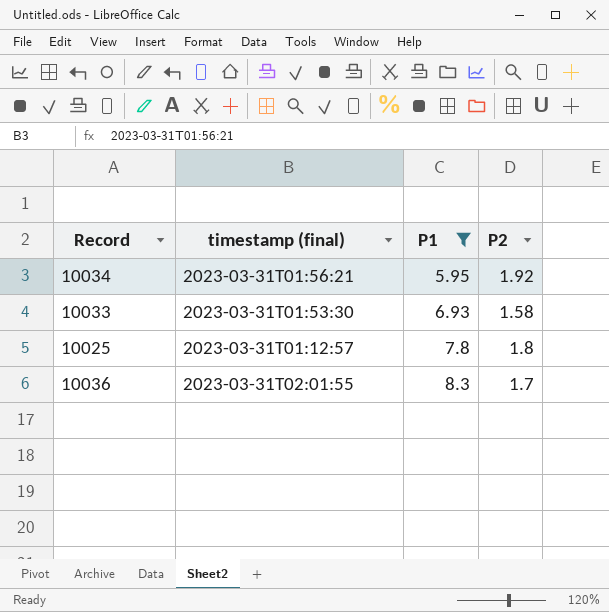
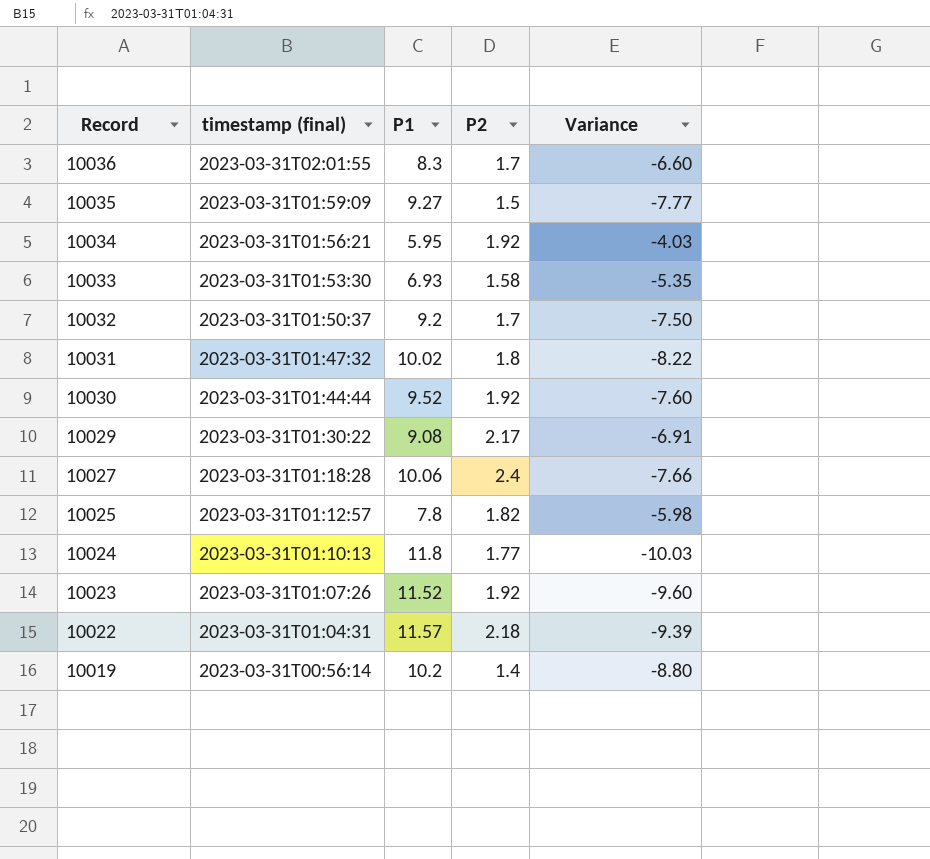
filter: P1 <= 8.3 -> none
row order: P1 ascending -> Record descending
column Variance | formula: none -> [P2] - [P1]
10025 | P2: 1.8 -> 1.82

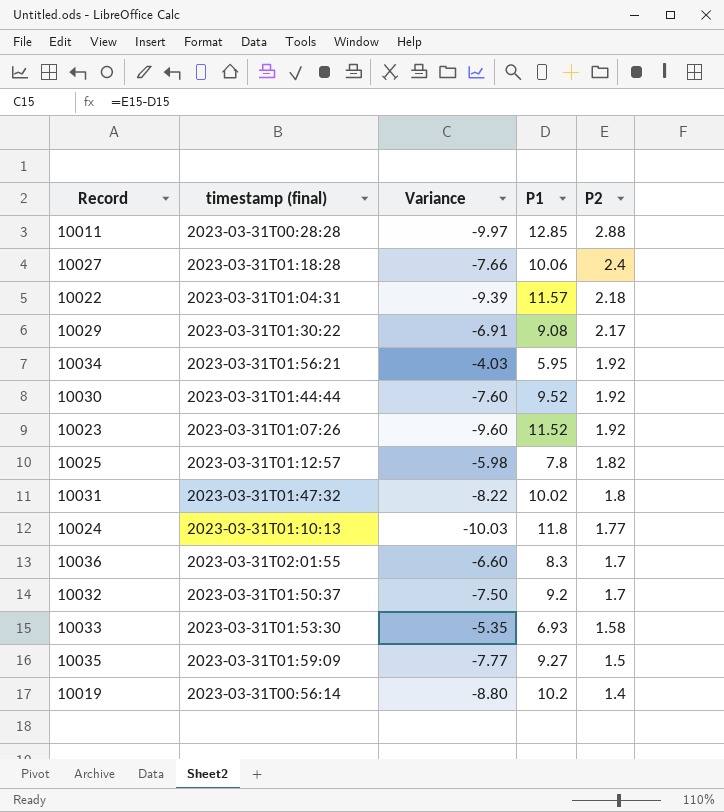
row order: Record descending -> P2 descending
column Variance | position: 5 -> 3
row 10011: none -> 2023-03-31T00:28:28 | -9.97 | 12.85 | 2.88

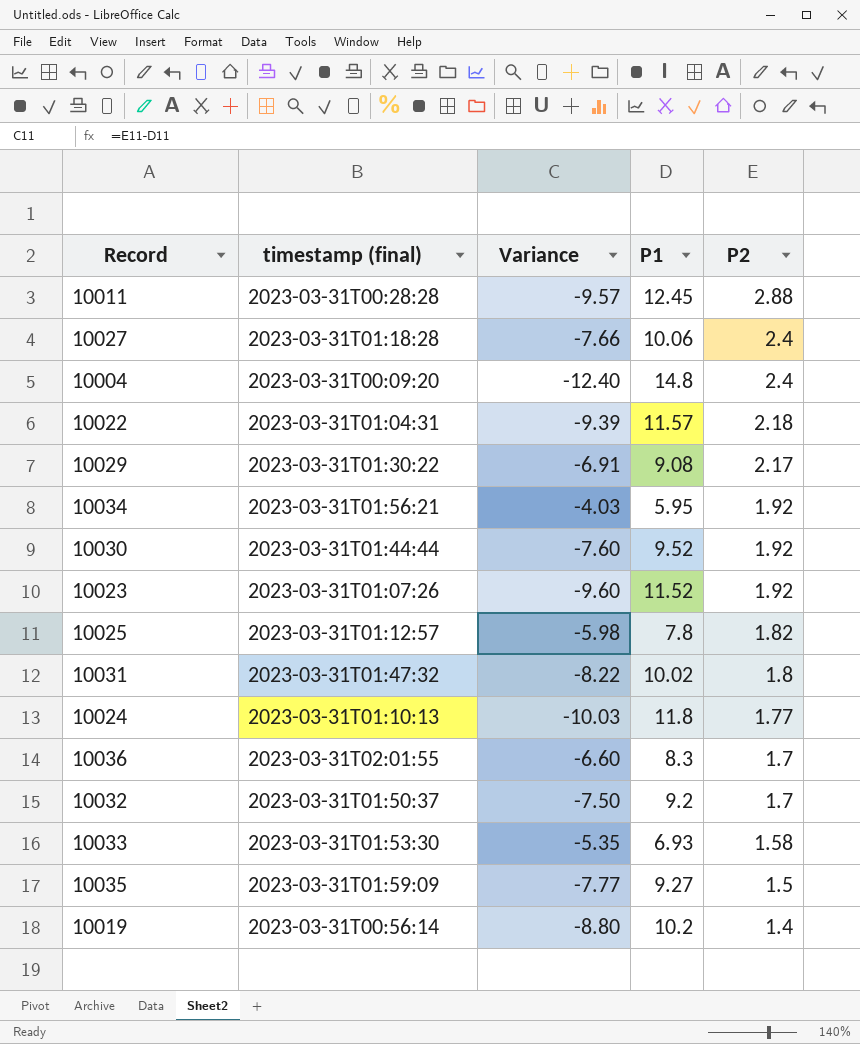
10011 | Variance: -9.97 -> -9.57
10011 | P1: 12.85 -> 12.45
row 10004: none -> 2023-03-31T00:09:20 | -12.40 | 14.8 | 2.4

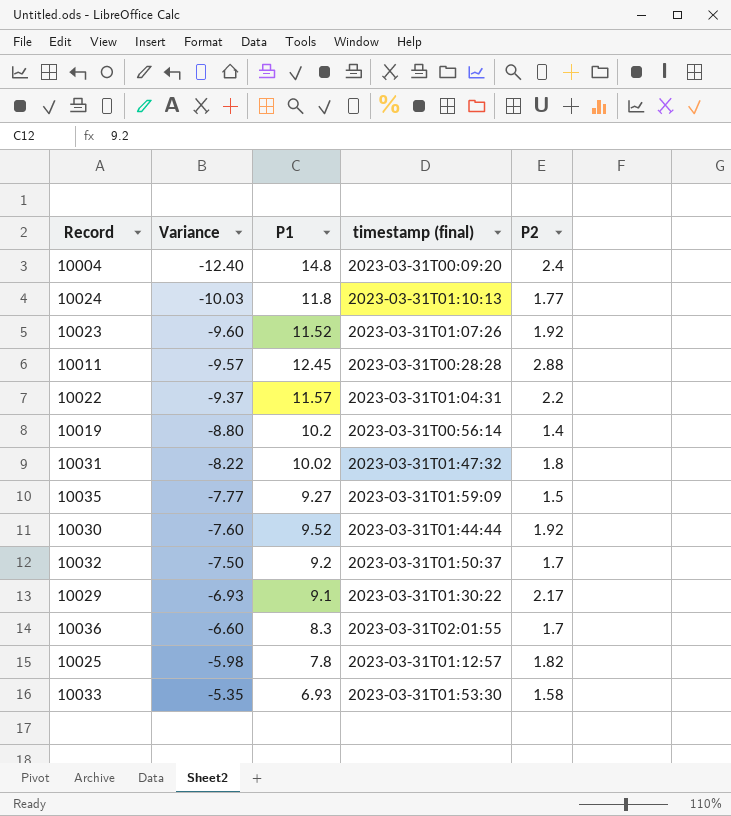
row order: P2 descending -> Variance ascending
column timestamp (final) | position: 2 -> 4
row 10027: 2023-03-31T01:18:28 | -7.66 | 10.06 | 2.4 -> none
row 10034: 2023-03-31T01:56:21 | -4.03 | 5.95 | 1.92 -> none
10022 | Variance: -9.39 -> -9.37
10022 | P2: 2.18 -> 2.2
10029 | Variance: -6.91 -> -6.93
10029 | P1: 9.08 -> 9.1

